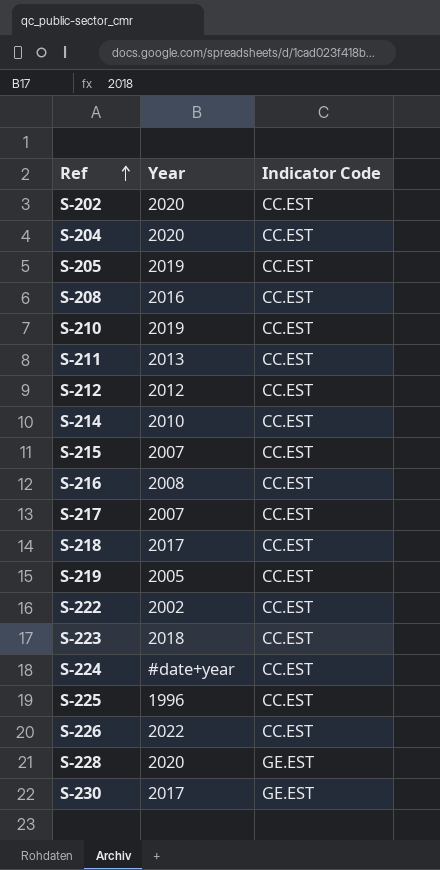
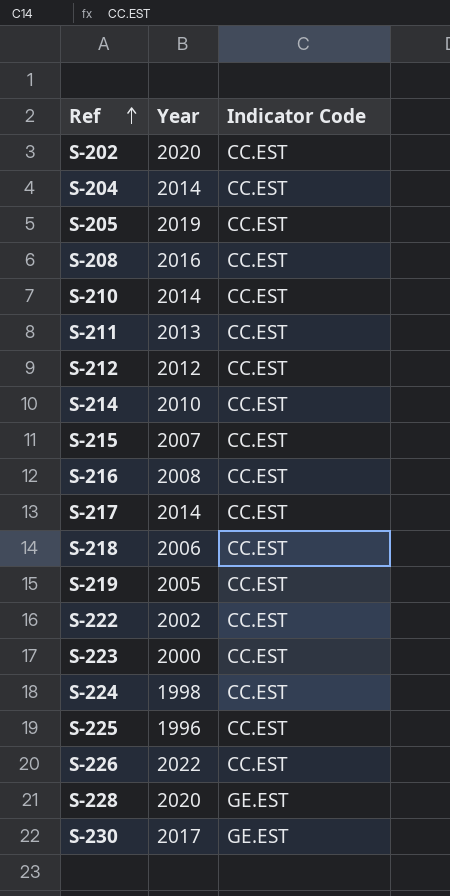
S-204 | Year: 2020 -> 2014
S-210 | Year: 2019 -> 2014
S-217 | Year: 2007 -> 2014
S-218 | Year: 2017 -> 2006
S-223 | Year: 2018 -> 2000
S-224 | Year: #date+year -> 1998

